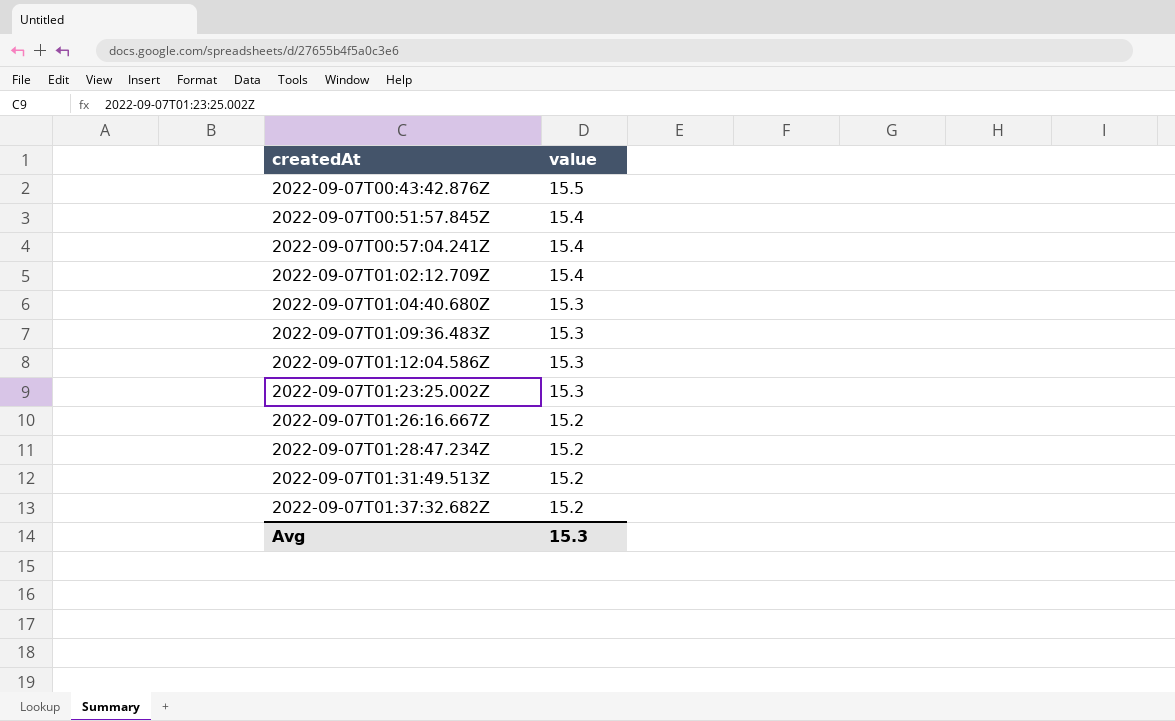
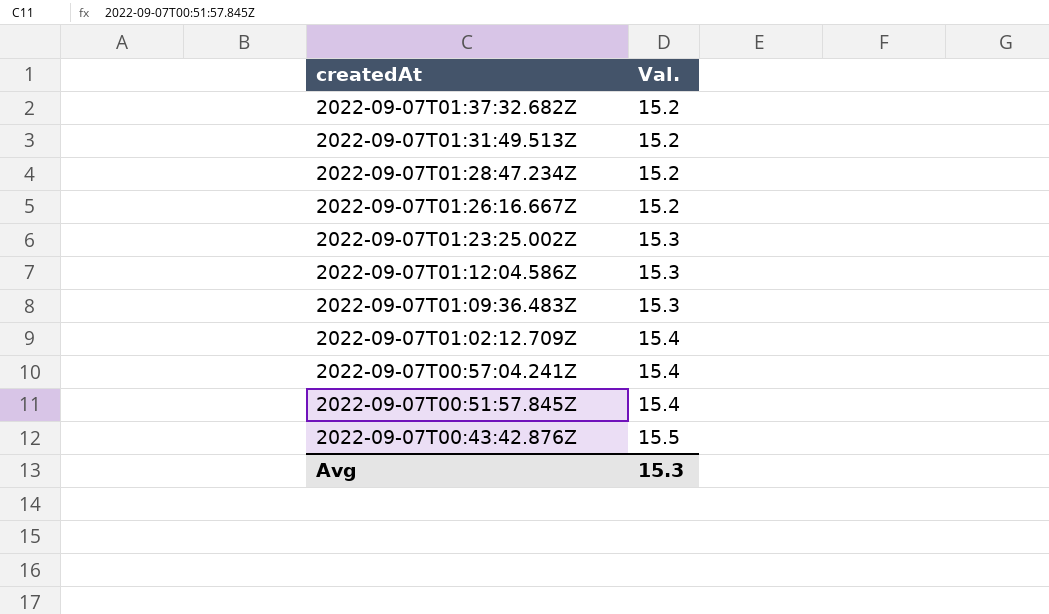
row order: createdAt ascending -> createdAt descending
column name: value -> Val.
row 2022-09-07T01:04:40.680Z: 15.3 -> none

